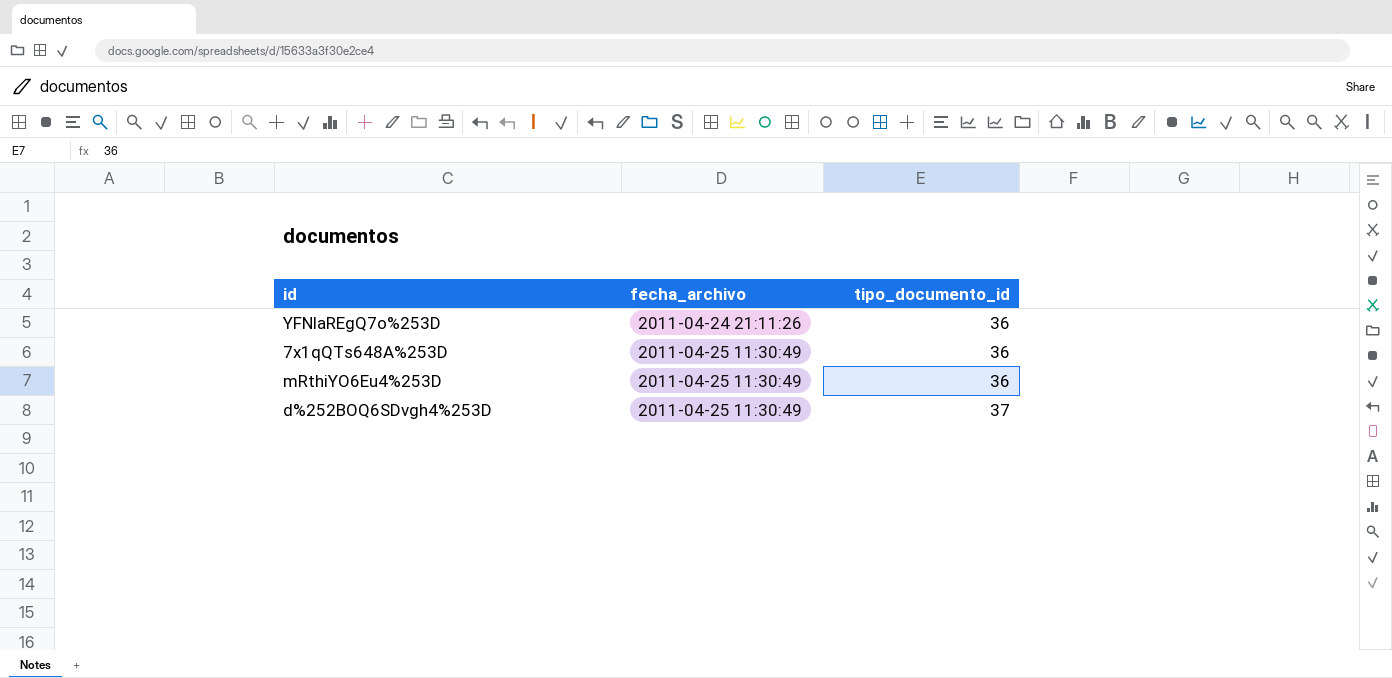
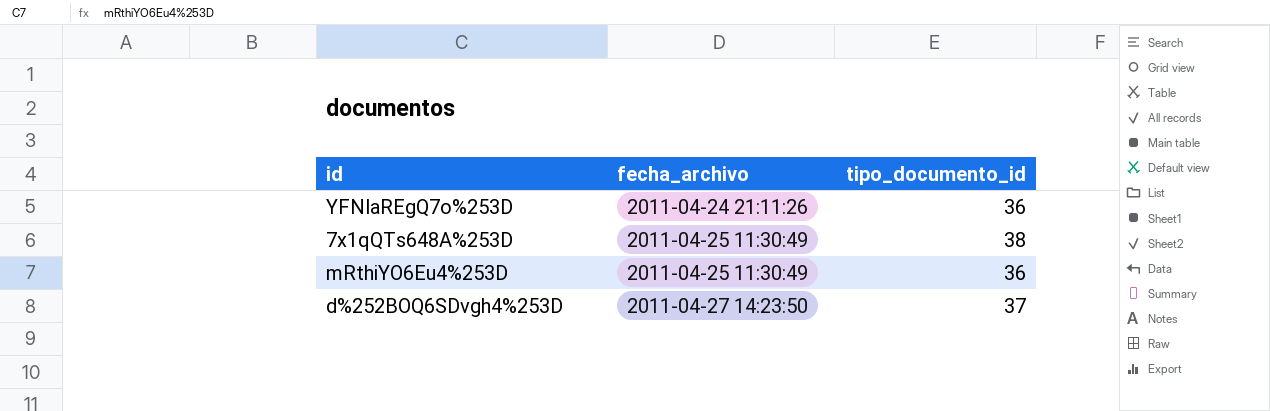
7x1qQTs648A%253D | tipo_documento_id: 36 -> 38
d%252BOQ6SDvgh4%253D | fecha_archivo: 2011-04-25 11:30:49 -> 2011-04-27 14:23:50

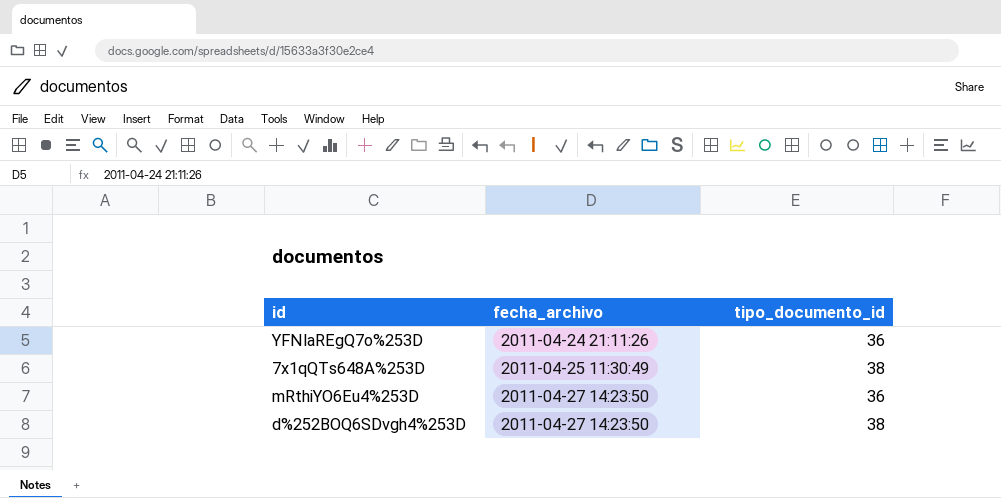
mRthiYO6Eu4%253D | fecha_archivo: 2011-04-25 11:30:49 -> 2011-04-27 14:23:50
d%252BOQ6SDvgh4%253D | tipo_documento_id: 37 -> 38

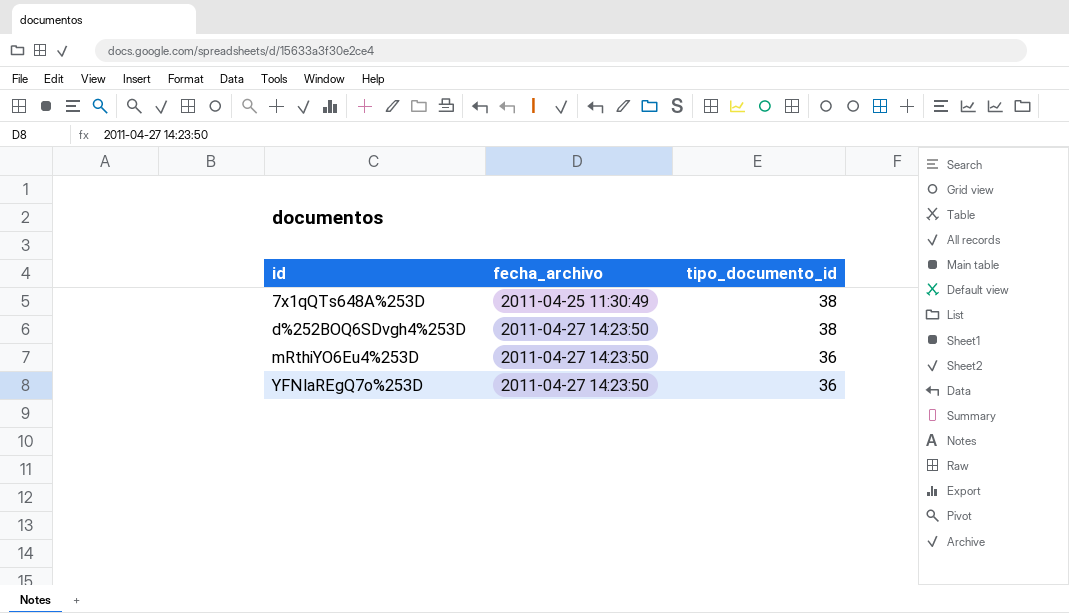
row order: fecha_archivo ascending -> id ascending
YFNlaREgQ7o%253D | fecha_archivo: 2011-04-24 21:11:26 -> 2011-04-27 14:23:50

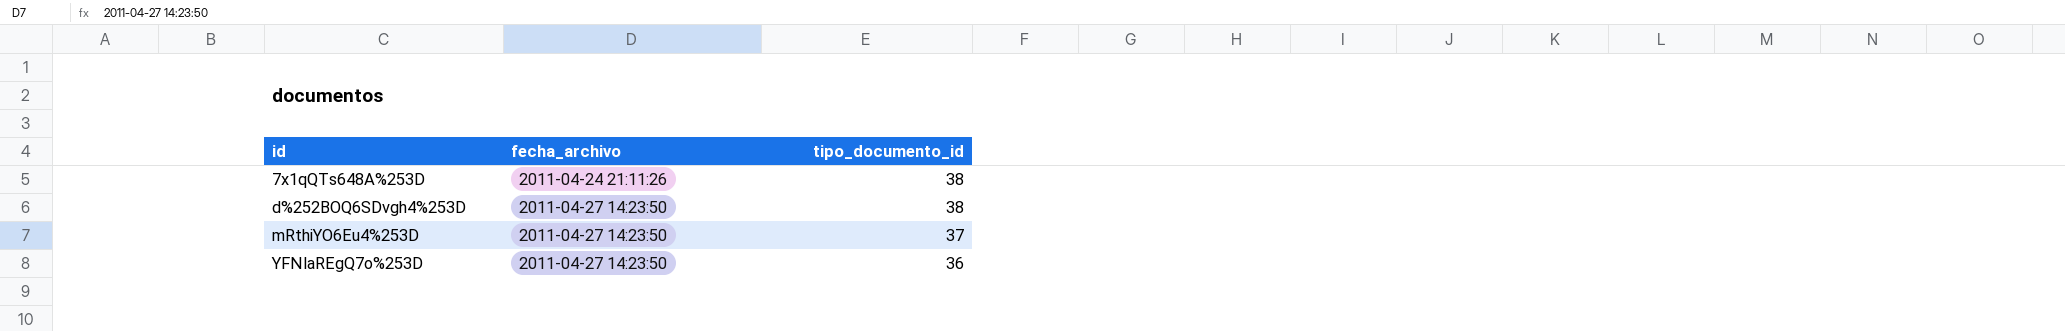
7x1qQTs648A%253D | fecha_archivo: 2011-04-25 11:30:49 -> 2011-04-24 21:11:26
mRthiYO6Eu4%253D | tipo_documento_id: 36 -> 37

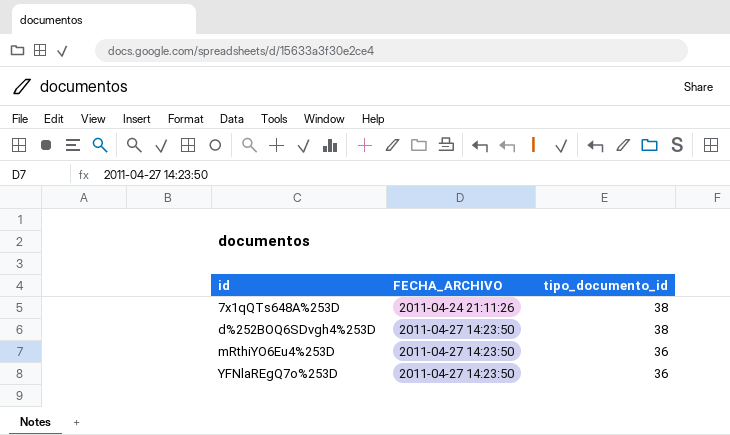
column name: fecha_archivo -> FECHA_ARCHIVO
mRthiYO6Eu4%253D | tipo_documento_id: 37 -> 36

